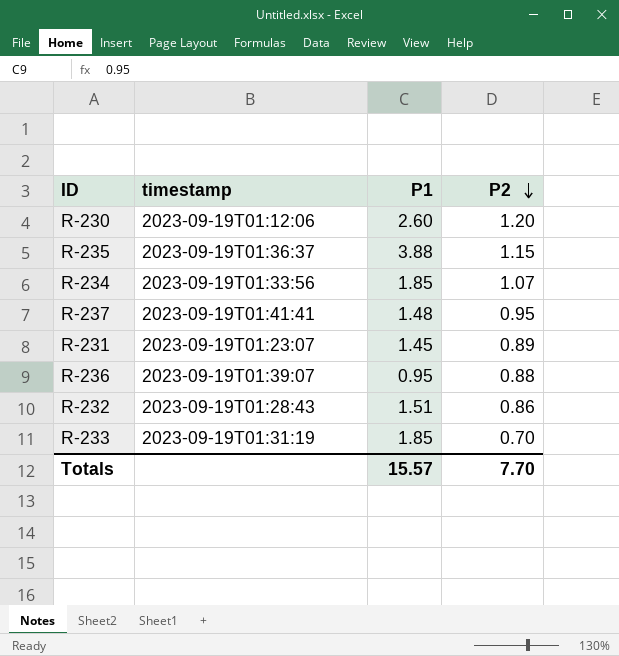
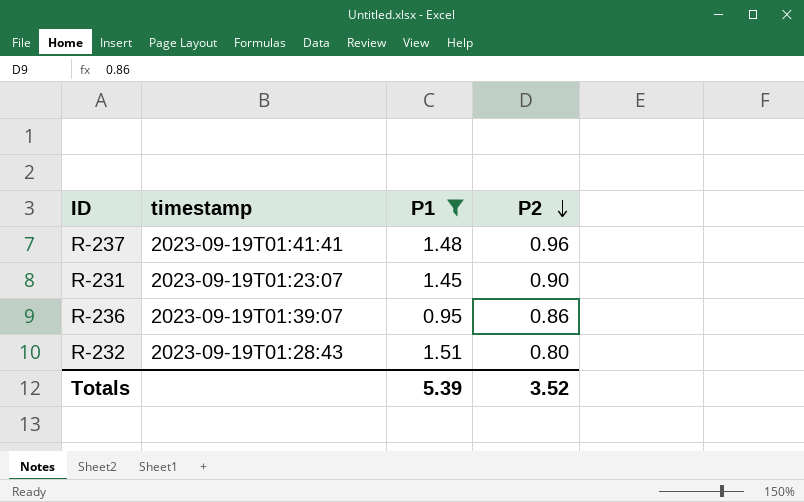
filter: none -> P1 <= 1.51
R-237 | P2: 0.95 -> 0.96
R-231 | P2: 0.89 -> 0.90
R-236 | P2: 0.88 -> 0.86
R-232 | P2: 0.86 -> 0.80
Totals | P1: 15.57 -> 5.39
Totals | P2: 7.70 -> 3.52

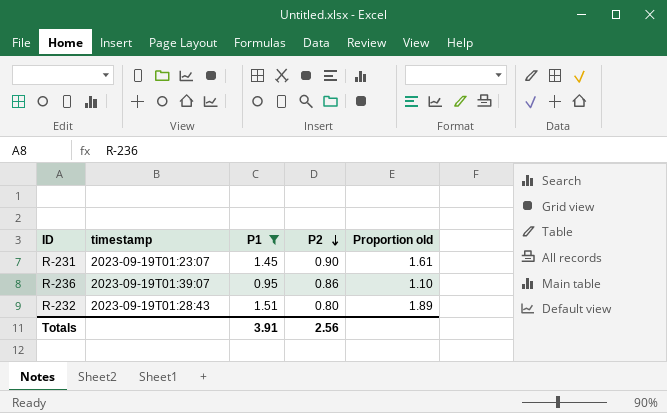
column Proportion old | formula: none -> [P1] / [P2]
row R-237: 2023-09-19T01:41:41 | 1.48 | 0.96 -> none
Totals | P1: 5.39 -> 3.91
Totals | P2: 3.52 -> 2.56

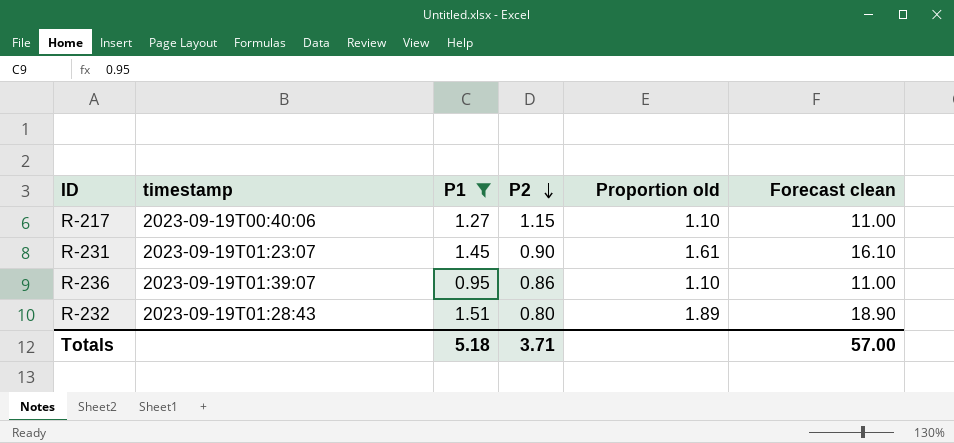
column Forecast clean | formula: none -> [Proportion old] * 10
row R-217: none -> 2023-09-19T00:40:06 | 1.27 | 1.15 | 1.10 | 11.00
Totals | P1: 3.91 -> 5.18
Totals | P2: 2.56 -> 3.71

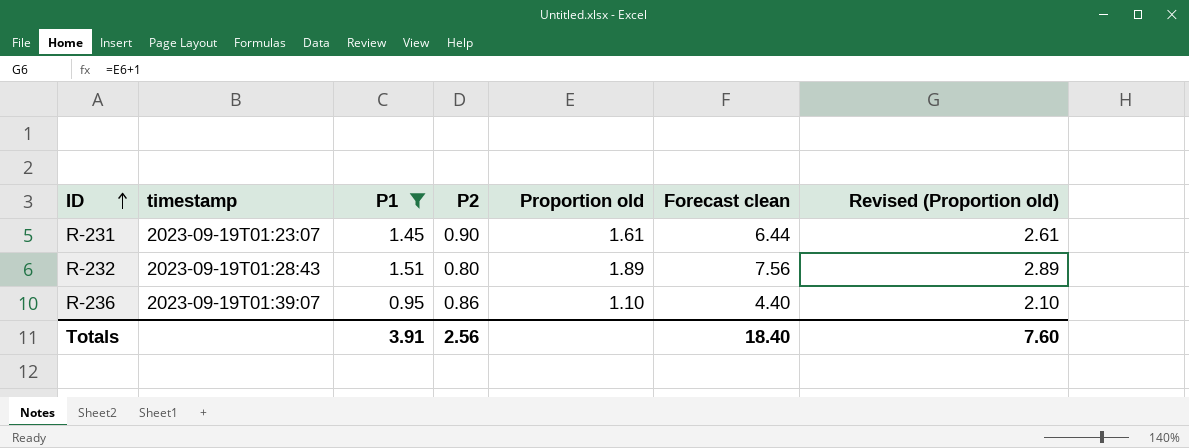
row order: P2 descending -> ID ascending
column Forecast clean | formula: [Proportion old] * 10 -> [Proportion old] * 4
column Revised (Proportion old) | formula: none -> [Proportion old] + 1
row R-217: 2023-09-19T00:40:06 | 1.27 | 1.15 | 1.10 | 11.00 -> none
Totals | P1: 5.18 -> 3.91
Totals | P2: 3.71 -> 2.56
Totals | Forecast clean: 57.00 -> 18.40

